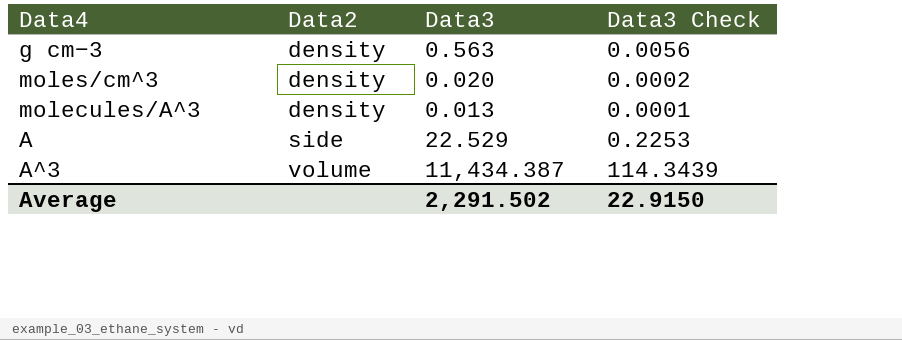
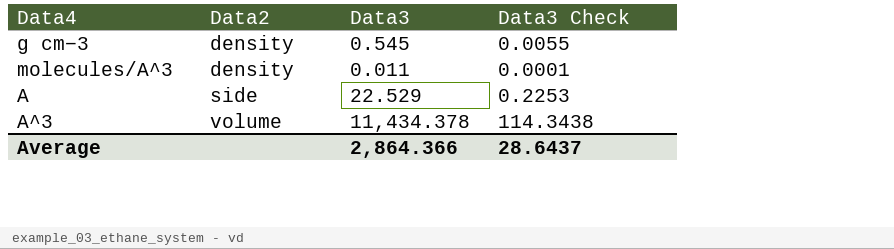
row moles/cm^3: density | 0.020 | 0.0002 -> none
g cm−3 | Data3: 0.563 -> 0.545
g cm−3 | Data3 Check: 0.0056 -> 0.0055
molecules/A^3 | Data3: 0.013 -> 0.011
A^3 | Data3: 11,434.387 -> 11,434.378
A^3 | Data3 Check: 114.3439 -> 114.3438
Average | Data3: 2,291.502 -> 2,864.366
Average | Data3 Check: 22.9150 -> 28.6437

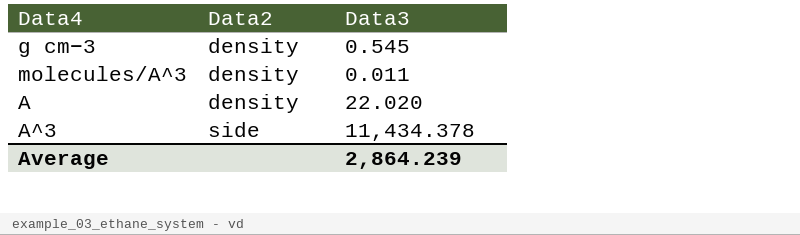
column Data3 Check | formula: [Data3] * 0.01 -> none
A | Data2: side -> density
A | Data3: 22.529 -> 22.020
A^3 | Data2: volume -> side
Average | Data3: 2,864.366 -> 2,864.239

